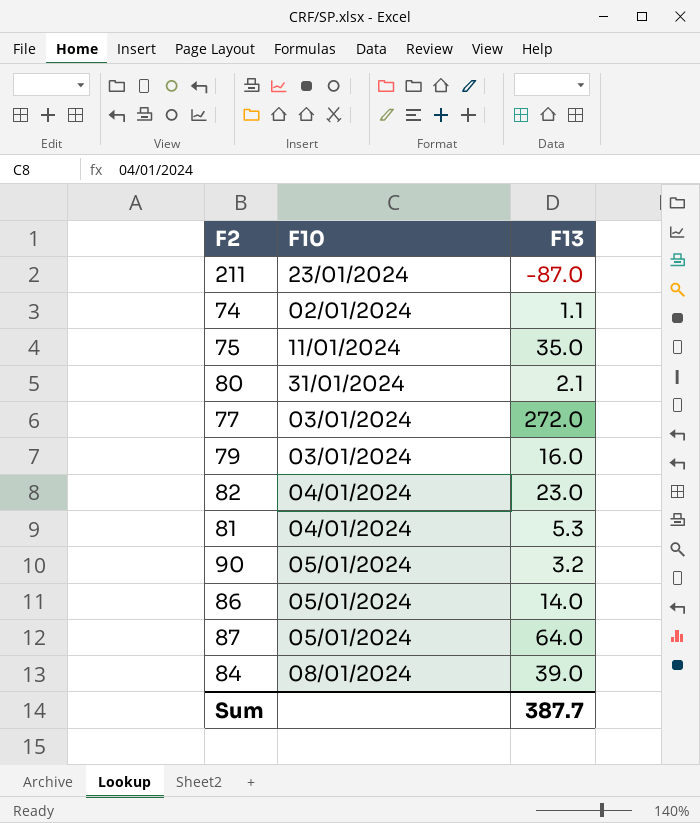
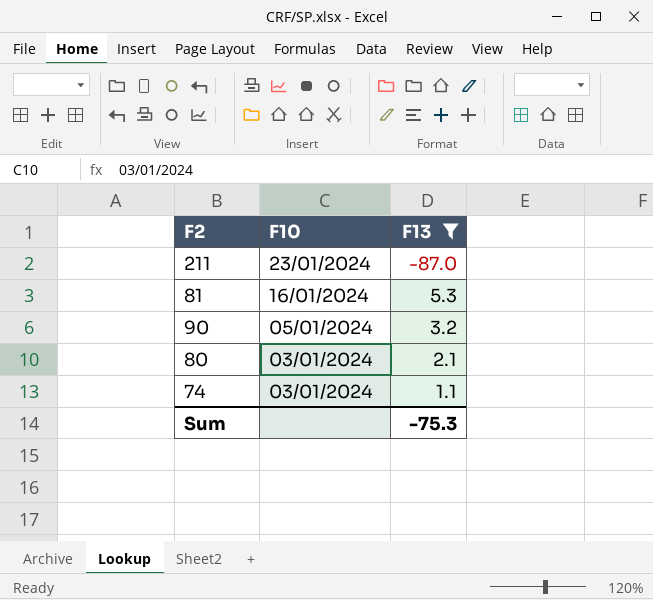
filter: none -> F13 <= 5.3
row order: none -> F10 descending
81 | F10: 04/01/2024 -> 16/01/2024
80 | F10: 31/01/2024 -> 03/01/2024
74 | F10: 02/01/2024 -> 03/01/2024
Sum | F13: 387.7 -> -75.3

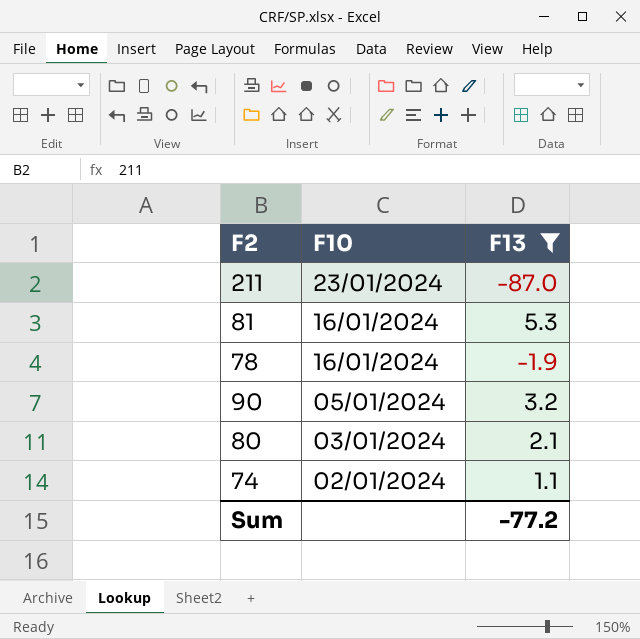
row 78: none -> 16/01/2024 | -1.9
74 | F10: 03/01/2024 -> 02/01/2024
Sum | F13: -75.3 -> -77.2

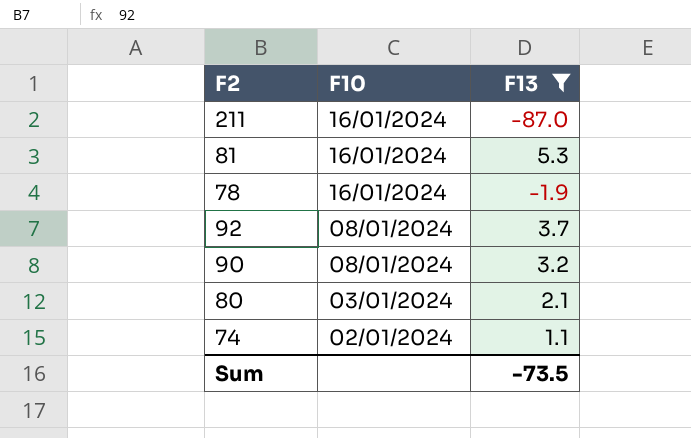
211 | F10: 23/01/2024 -> 16/01/2024
row 92: none -> 08/01/2024 | 3.7
90 | F10: 05/01/2024 -> 08/01/2024
Sum | F13: -77.2 -> -73.5

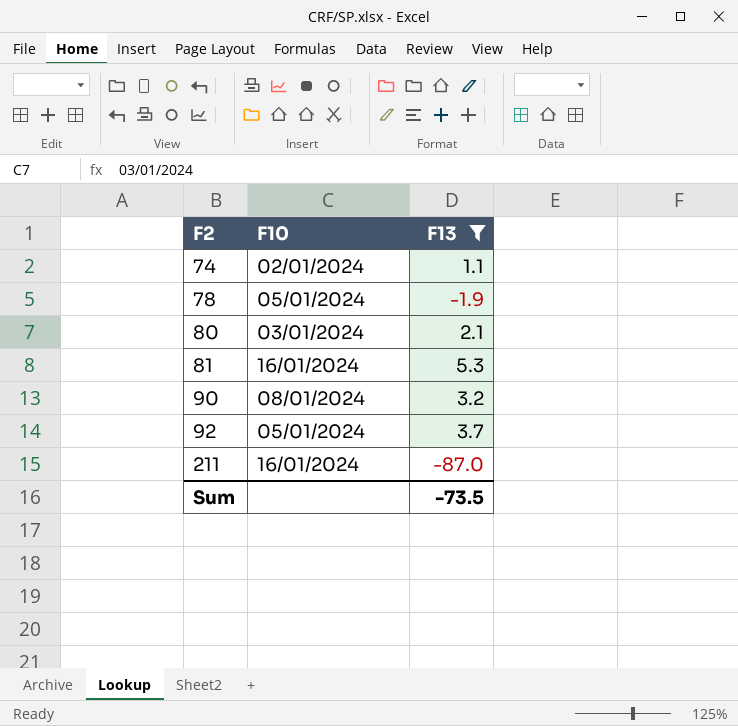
row order: F10 descending -> F2 ascending
78 | F10: 16/01/2024 -> 05/01/2024
92 | F10: 08/01/2024 -> 05/01/2024

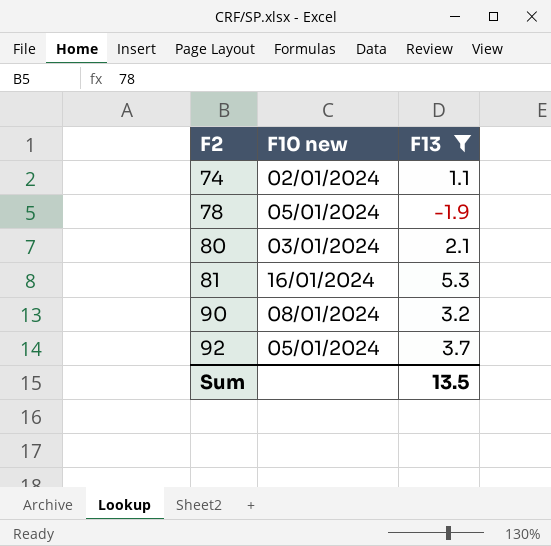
column name: F10 -> F10 new
row 211: 16/01/2024 | -87.0 -> none
Sum | F13: -73.5 -> 13.5

